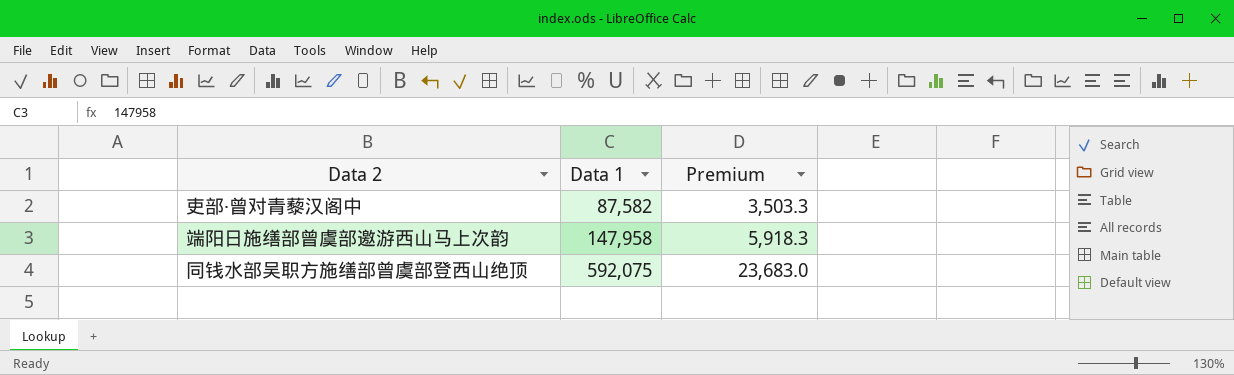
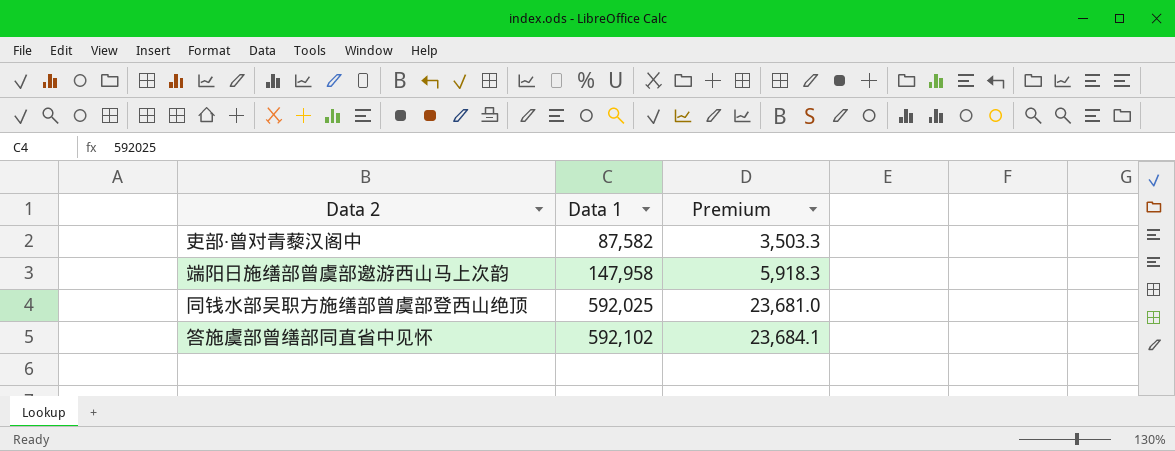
同钱水部吴职方施缮部曾虞部登西山绝顶 | Data 1: 592,075 -> 592,025
同钱水部吴职方施缮部曾虞部登西山绝顶 | Premium: 23,683.0 -> 23,681.0
row 答施虞部曾缮部同直省中见怀: none -> 592,102 | 23,684.1

